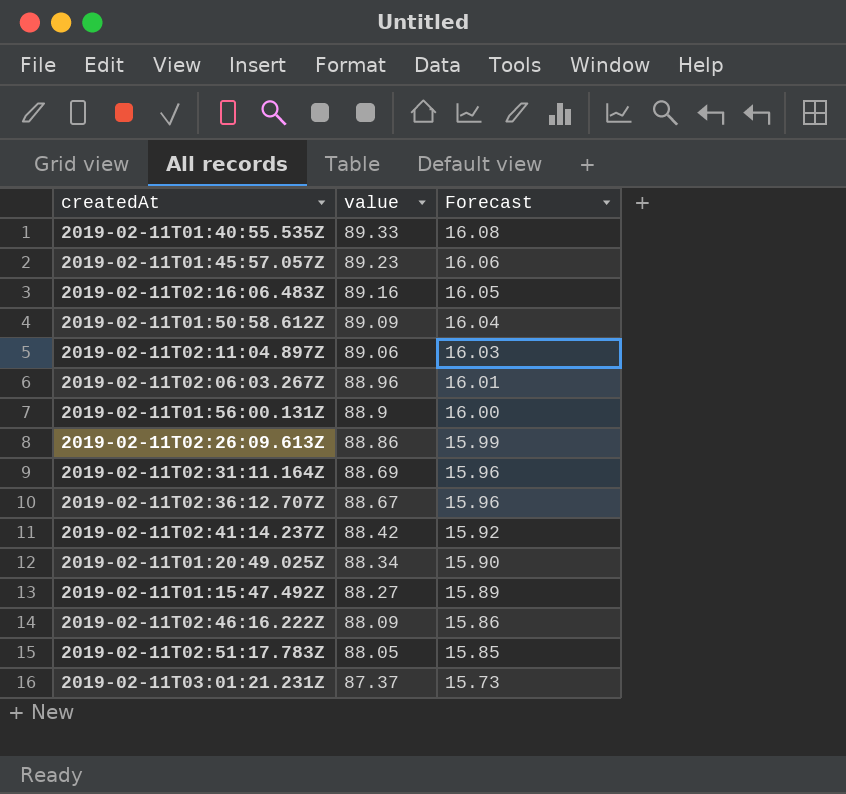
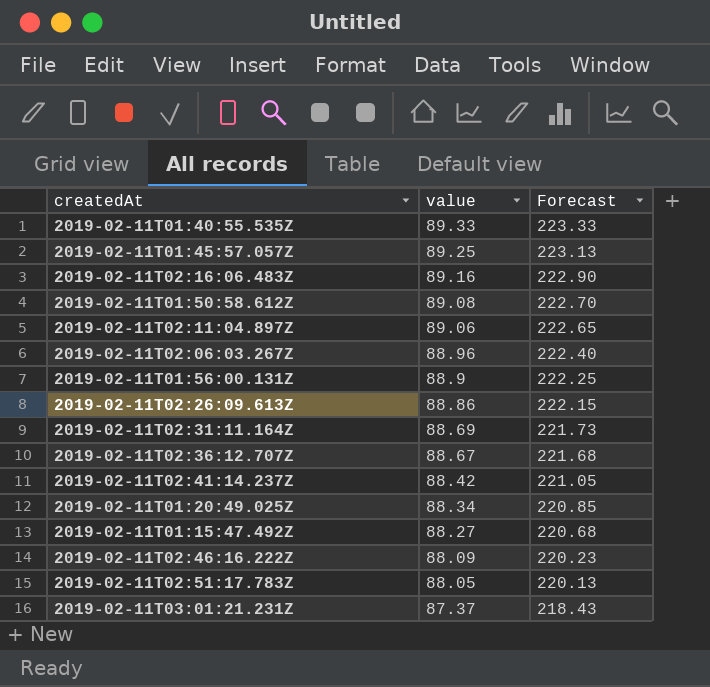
column Forecast | formula: [value] * 0.18 -> [value] * 2.5
2019-02-11T01:45:57.057Z | value: 89.23 -> 89.25
2019-02-11T01:50:58.612Z | value: 89.09 -> 89.08

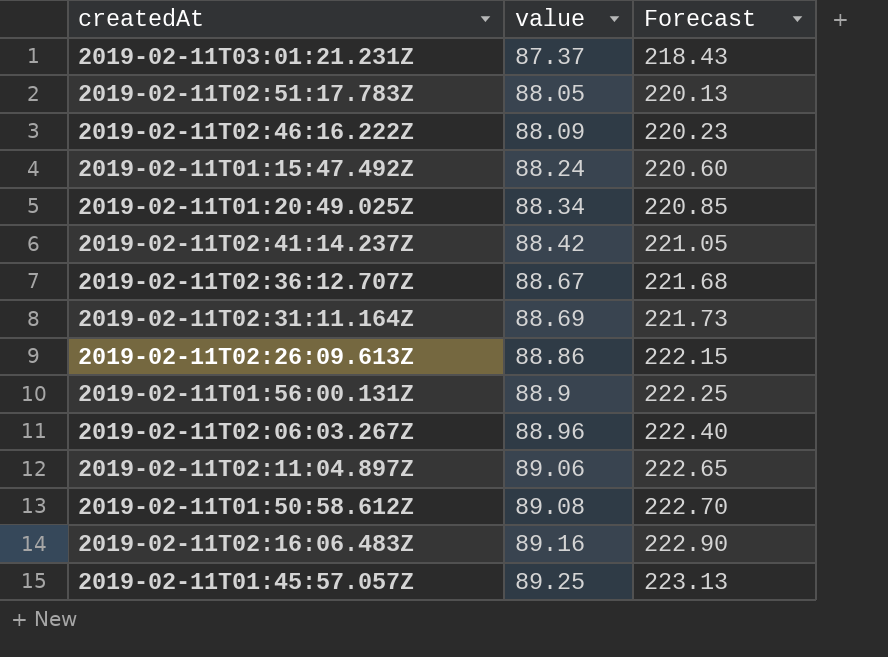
row order: value descending -> value ascending
row 2019-02-11T01:40:55.535Z: 89.33 | 223.33 -> none
2019-02-11T01:15:47.492Z | value: 88.27 -> 88.24
2019-02-11T01:15:47.492Z | Forecast: 220.68 -> 220.60

